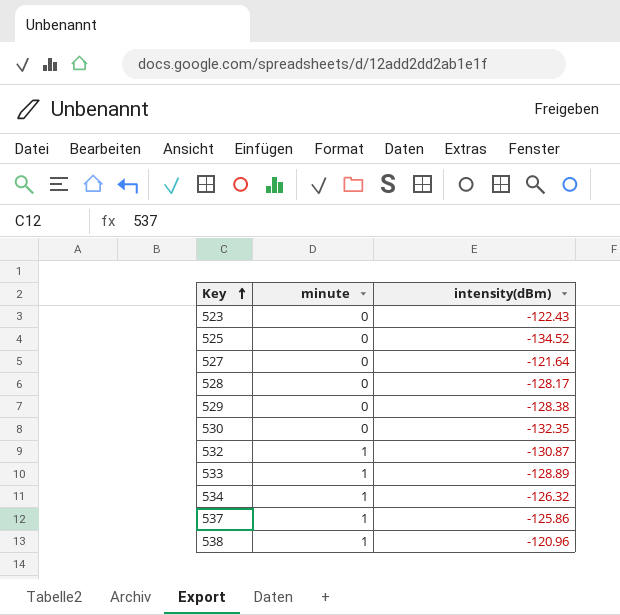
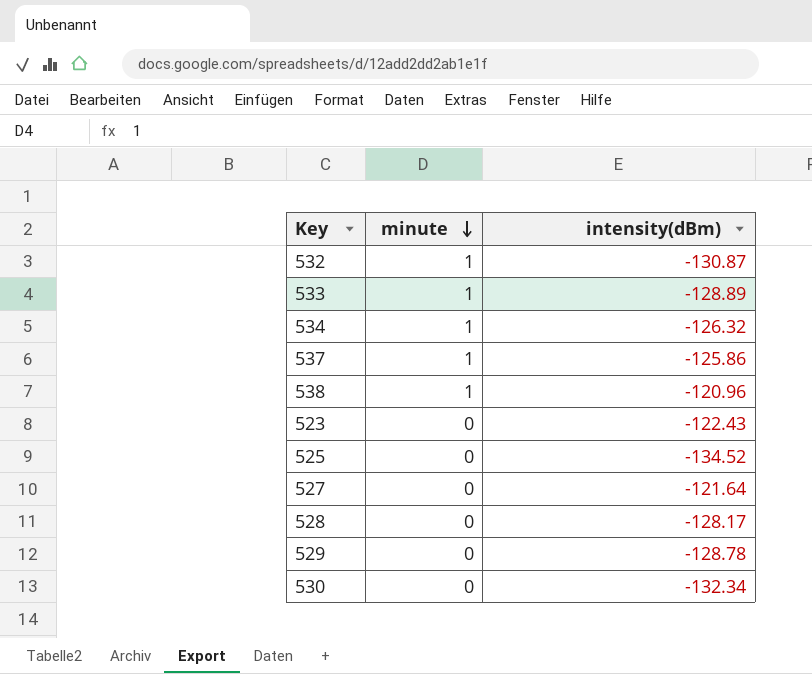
row order: Key ascending -> minute descending
529 | intensity(dBm): -128.38 -> -128.78
530 | intensity(dBm): -132.35 -> -132.34

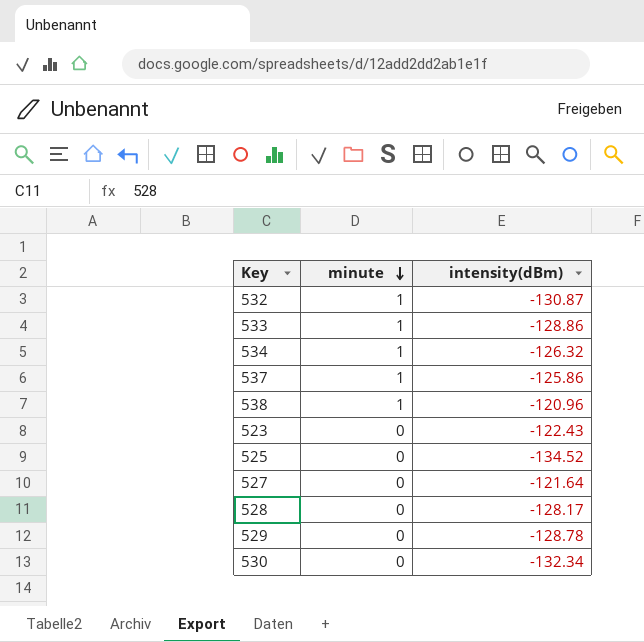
533 | intensity(dBm): -128.89 -> -128.86

